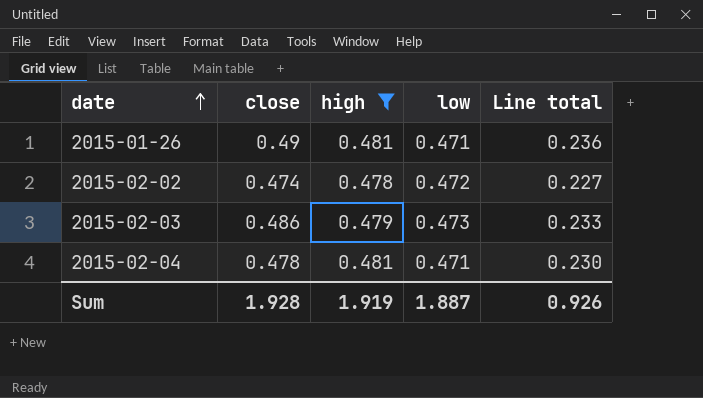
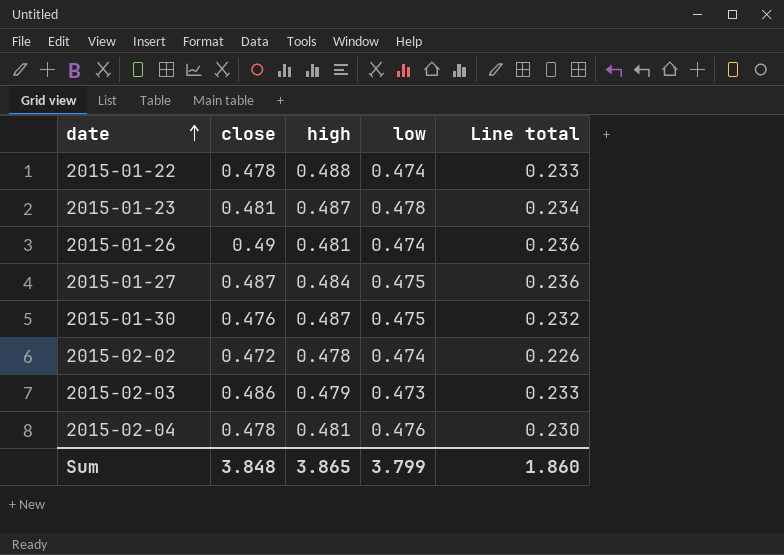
filter: high <= 0.481 -> none
2015-01-26 | low: 0.471 -> 0.474
2015-02-02 | close: 0.474 -> 0.472
2015-02-02 | low: 0.472 -> 0.474
2015-02-02 | Line total: 0.227 -> 0.226
2015-02-04 | low: 0.471 -> 0.476
Sum | close: 1.928 -> 3.848
Sum | high: 1.919 -> 3.865
Sum | low: 1.887 -> 3.799
Sum | Line total: 0.926 -> 1.860

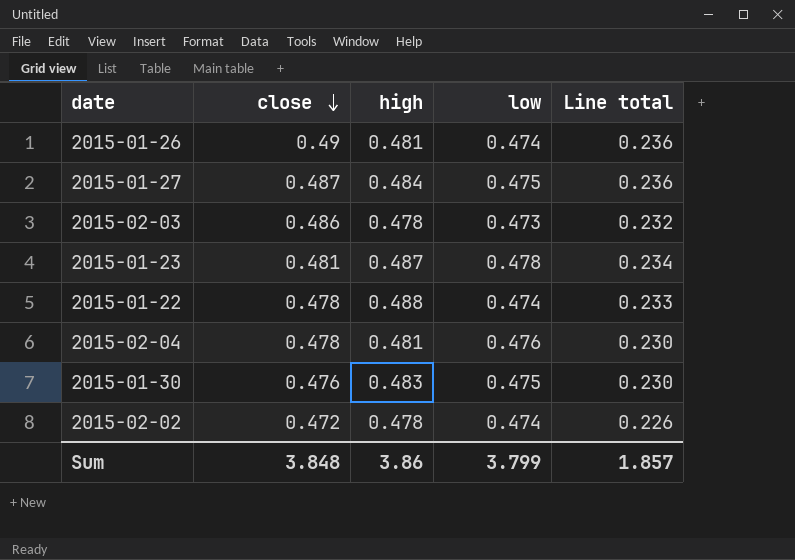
row order: date ascending -> close descending
2015-02-03 | high: 0.479 -> 0.478
2015-02-03 | Line total: 0.233 -> 0.232
2015-01-30 | high: 0.487 -> 0.483
2015-01-30 | Line total: 0.232 -> 0.230
Sum | high: 3.865 -> 3.86
Sum | Line total: 1.860 -> 1.857

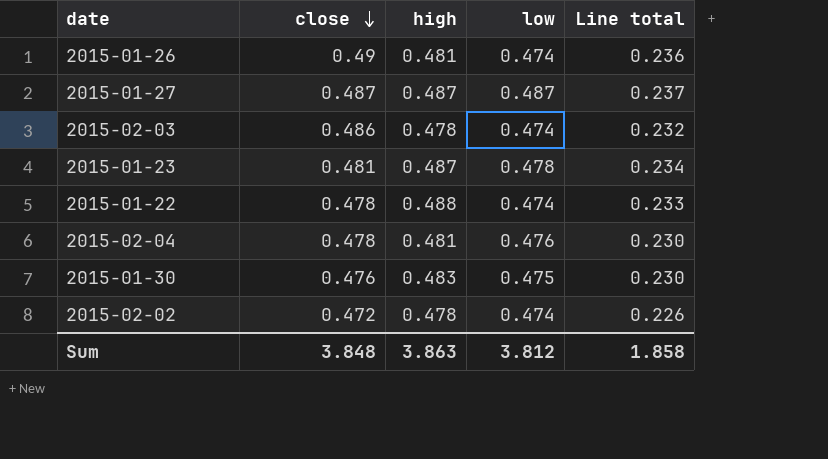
2015-01-27 | high: 0.484 -> 0.487
2015-01-27 | low: 0.475 -> 0.487
2015-01-27 | Line total: 0.236 -> 0.237
2015-02-03 | low: 0.473 -> 0.474
Sum | high: 3.86 -> 3.863
Sum | low: 3.799 -> 3.812
Sum | Line total: 1.857 -> 1.858

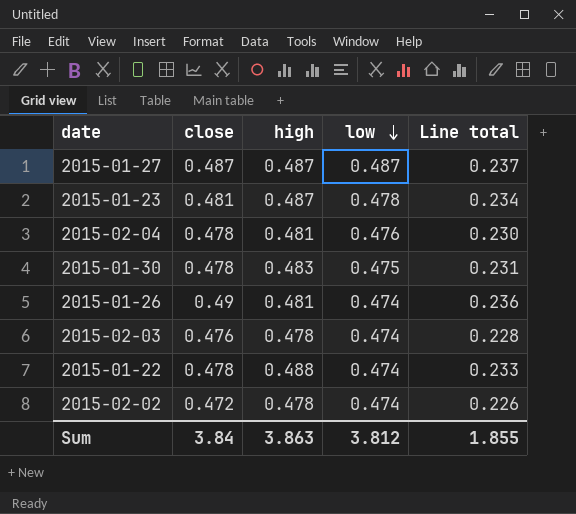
row order: close descending -> low descending
2015-01-30 | close: 0.476 -> 0.478
2015-01-30 | Line total: 0.230 -> 0.231
2015-02-03 | close: 0.486 -> 0.476
2015-02-03 | Line total: 0.232 -> 0.228
Sum | close: 3.848 -> 3.84
Sum | Line total: 1.858 -> 1.855

